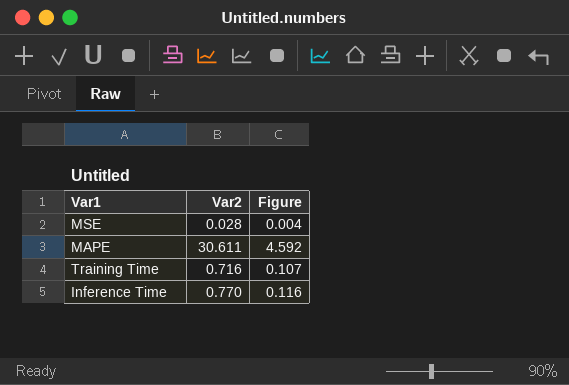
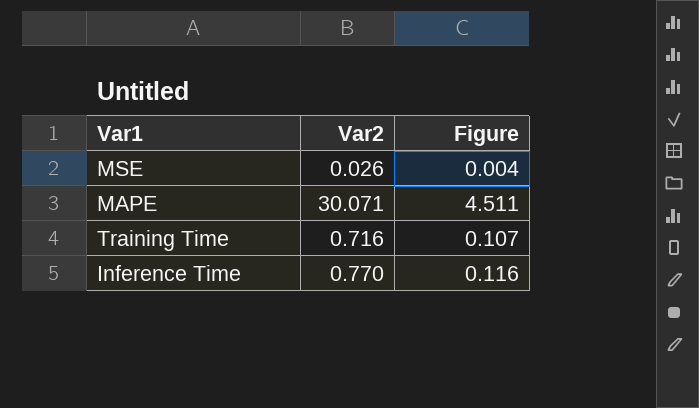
MSE | Var2: 0.028 -> 0.026
MAPE | Var2: 30.611 -> 30.071
MAPE | Figure: 4.592 -> 4.511

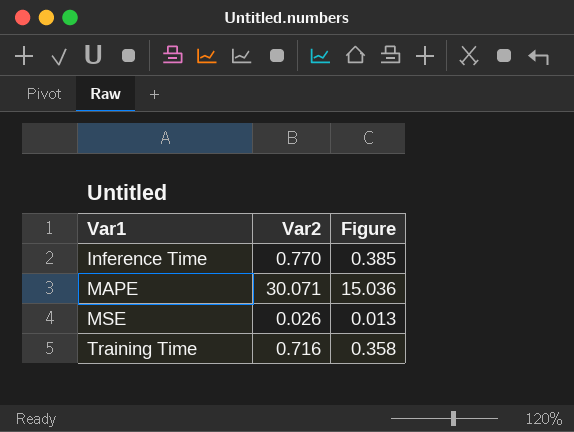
row order: none -> Var1 ascending
column Figure | formula: [Var2] * 0.15 -> [Var2] * 0.5

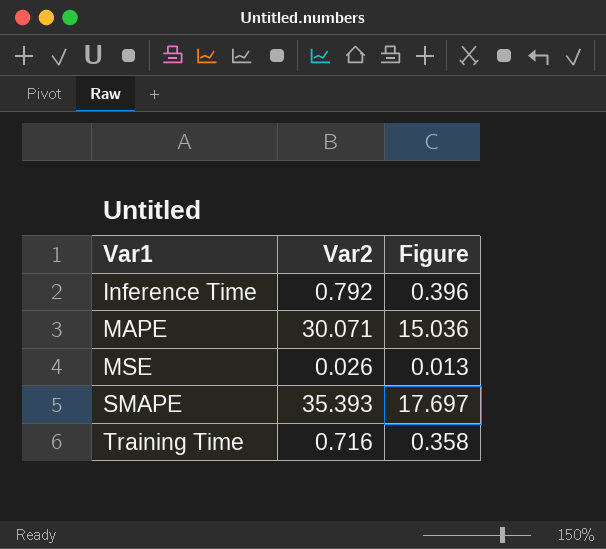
Inference Time | Var2: 0.770 -> 0.792
Inference Time | Figure: 0.385 -> 0.396
row SMAPE: none -> 35.393 | 17.697

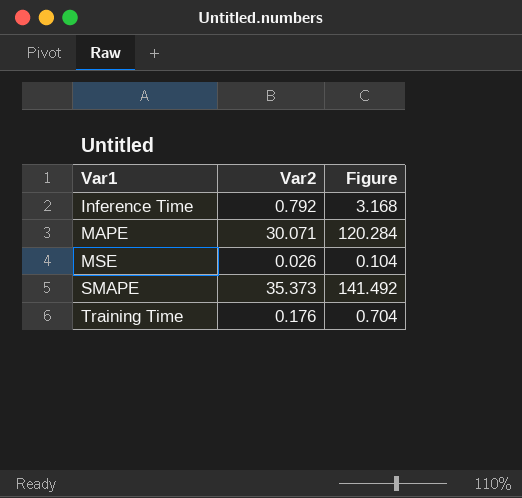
column Figure | formula: [Var2] * 0.5 -> [Var2] * 4
SMAPE | Var2: 35.393 -> 35.373
Training Time | Var2: 0.716 -> 0.176

